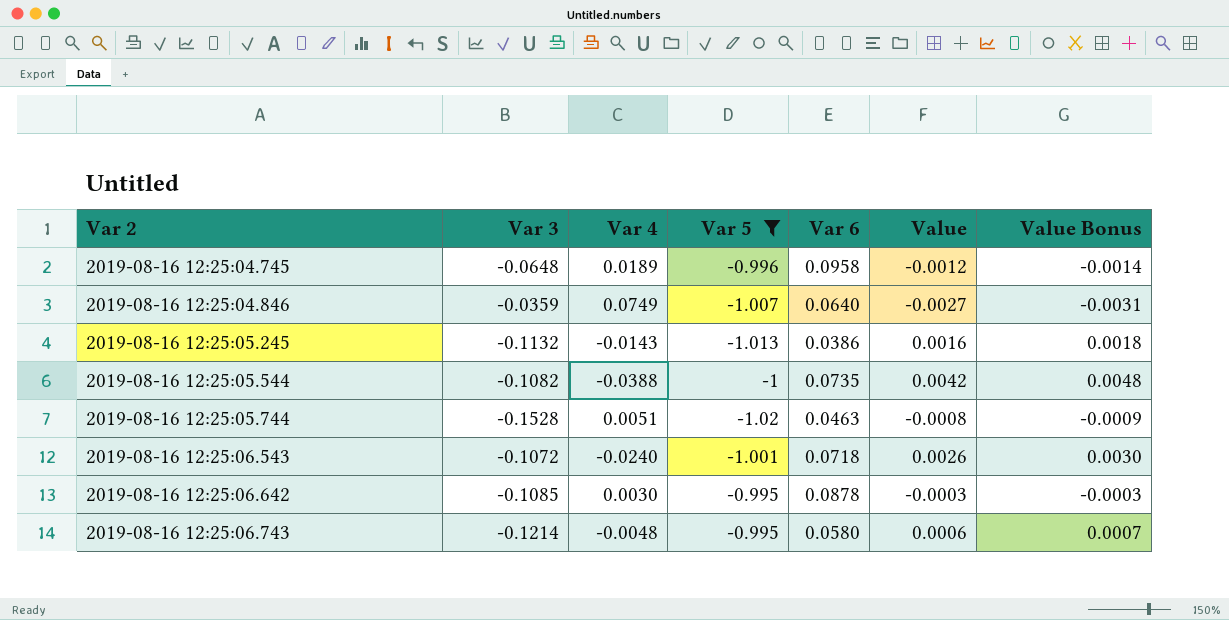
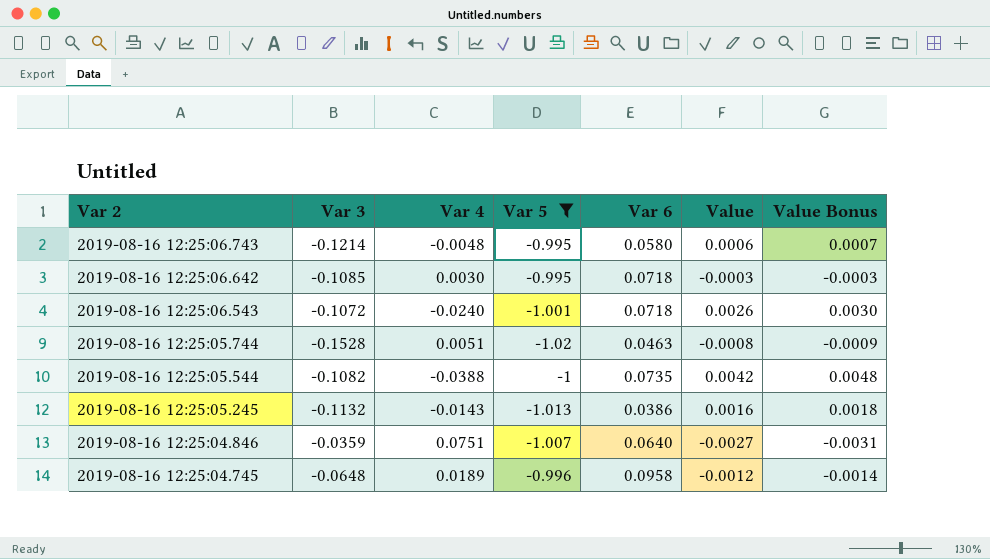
row order: Var 2 ascending -> Var 2 descending
2019-08-16 12:25:06.642 | Var 6: 0.0878 -> 0.0718
2019-08-16 12:25:04.846 | Var 4: 0.0749 -> 0.0751

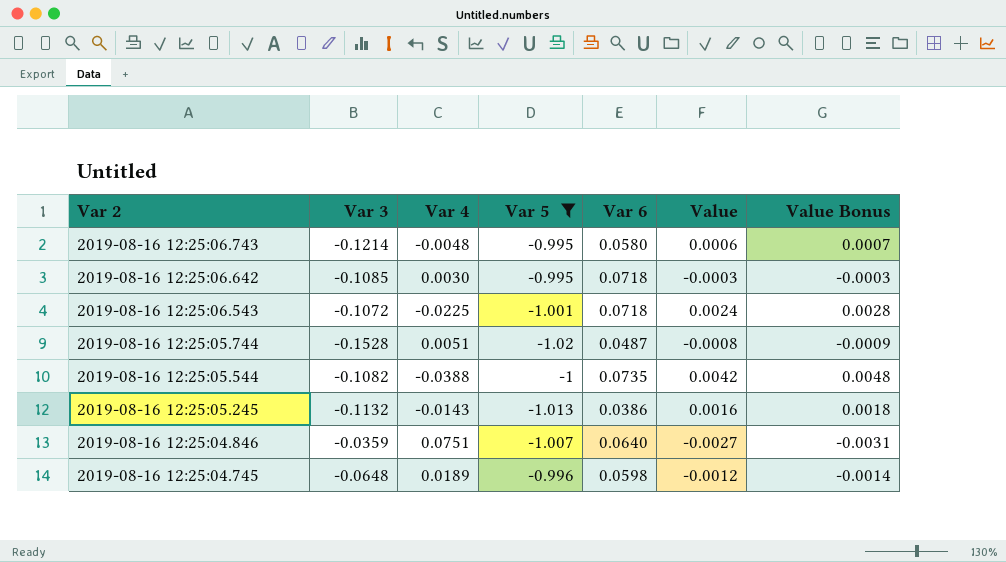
2019-08-16 12:25:06.543 | Var 4: -0.0240 -> -0.0225
2019-08-16 12:25:06.543 | Value: 0.0026 -> 0.0024
2019-08-16 12:25:06.543 | Value Bonus: 0.0030 -> 0.0028
2019-08-16 12:25:05.744 | Var 6: 0.0463 -> 0.0487
2019-08-16 12:25:04.745 | Var 6: 0.0958 -> 0.0598

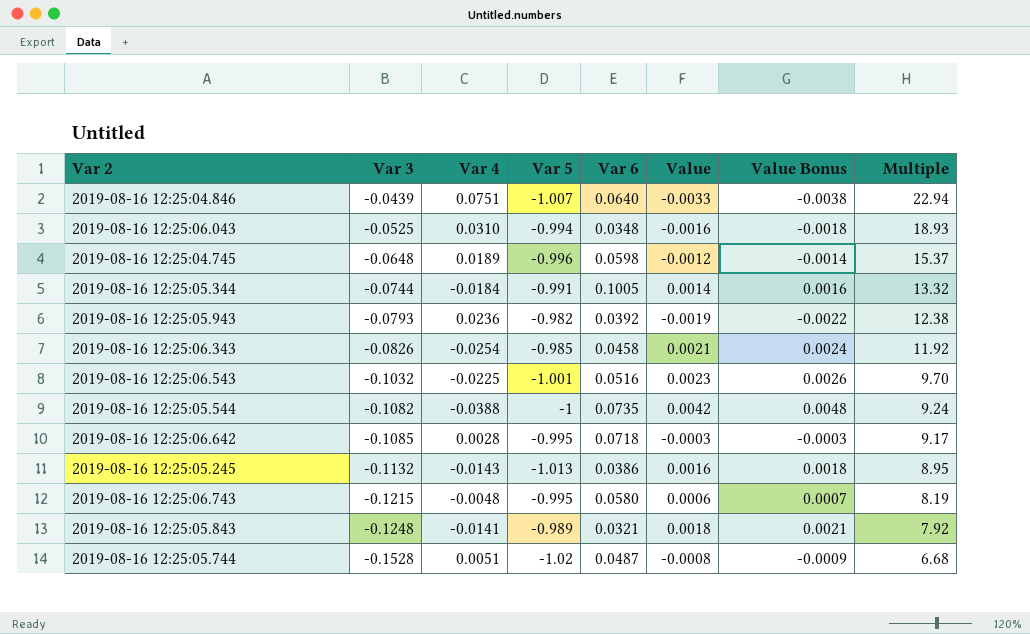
filter: Var 5 <= -0.995 -> none
row order: Var 2 descending -> Var 3 descending
column Multiple | formula: none -> [Var 5] / [Var 3]
2019-08-16 12:25:04.846 | Var 3: -0.0359 -> -0.0439
2019-08-16 12:25:04.846 | Value: -0.0027 -> -0.0033
2019-08-16 12:25:04.846 | Value Bonus: -0.0031 -> -0.0038
2019-08-16 12:25:06.543 | Var 3: -0.1072 -> -0.1032
2019-08-16 12:25:06.543 | Var 6: 0.0718 -> 0.0516
2019-08-16 12:25:06.543 | Value: 0.0024 -> 0.0023
2019-08-16 12:25:06.543 | Value Bonus: 0.0028 -> 0.0026
2019-08-16 12:25:06.642 | Var 4: 0.0030 -> 0.0028
2019-08-16 12:25:06.743 | Var 3: -0.1214 -> -0.1215

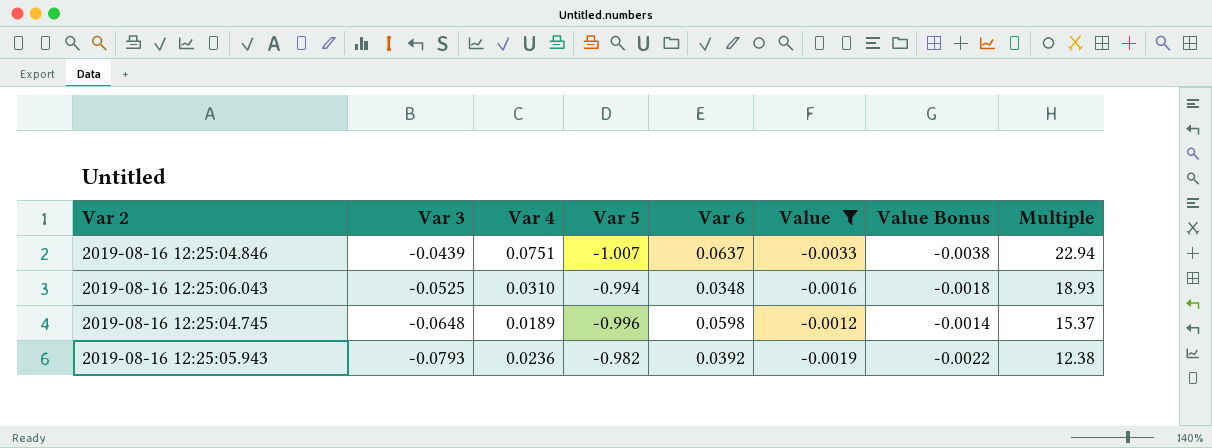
filter: none -> Value <= -0.0012
2019-08-16 12:25:04.846 | Var 6: 0.0640 -> 0.0637

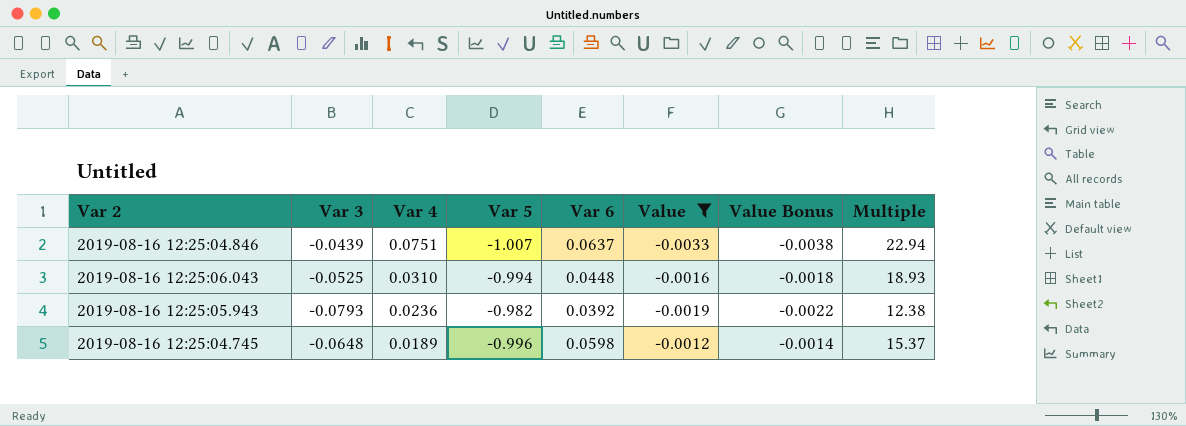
row order: Var 3 descending -> Var 4 descending
2019-08-16 12:25:06.043 | Var 6: 0.0348 -> 0.0448

